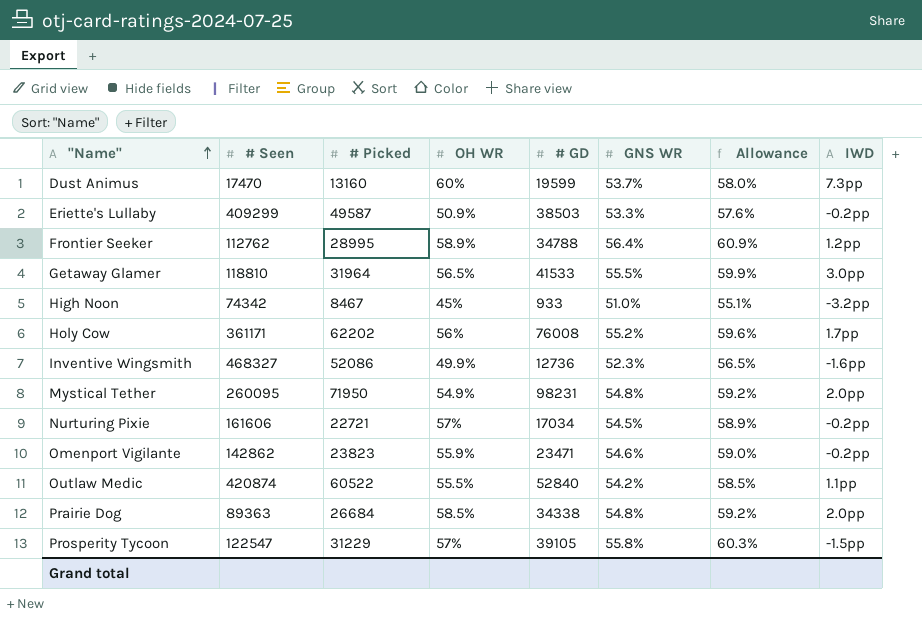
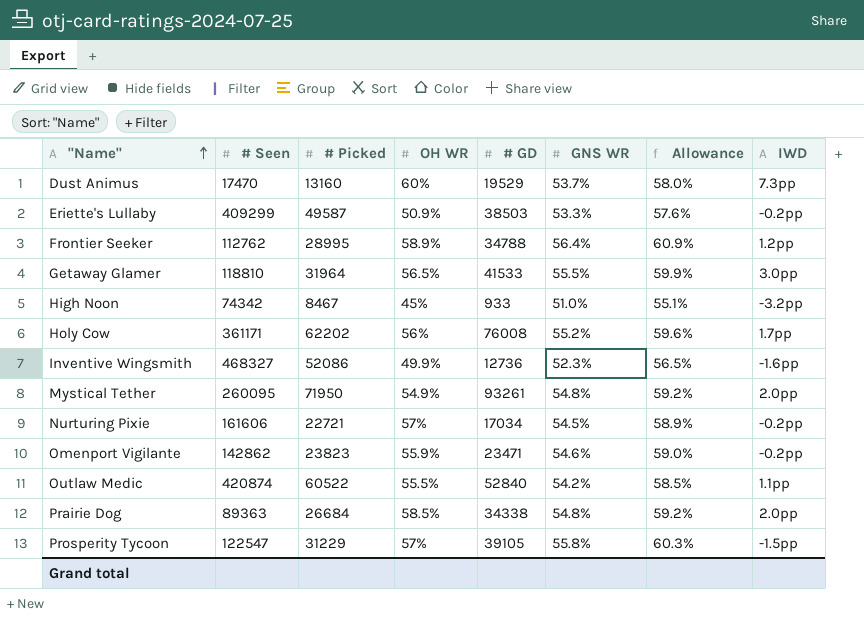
Dust Animus | # GD: 19599 -> 19529
Mystical Tether | # GD: 98231 -> 93261

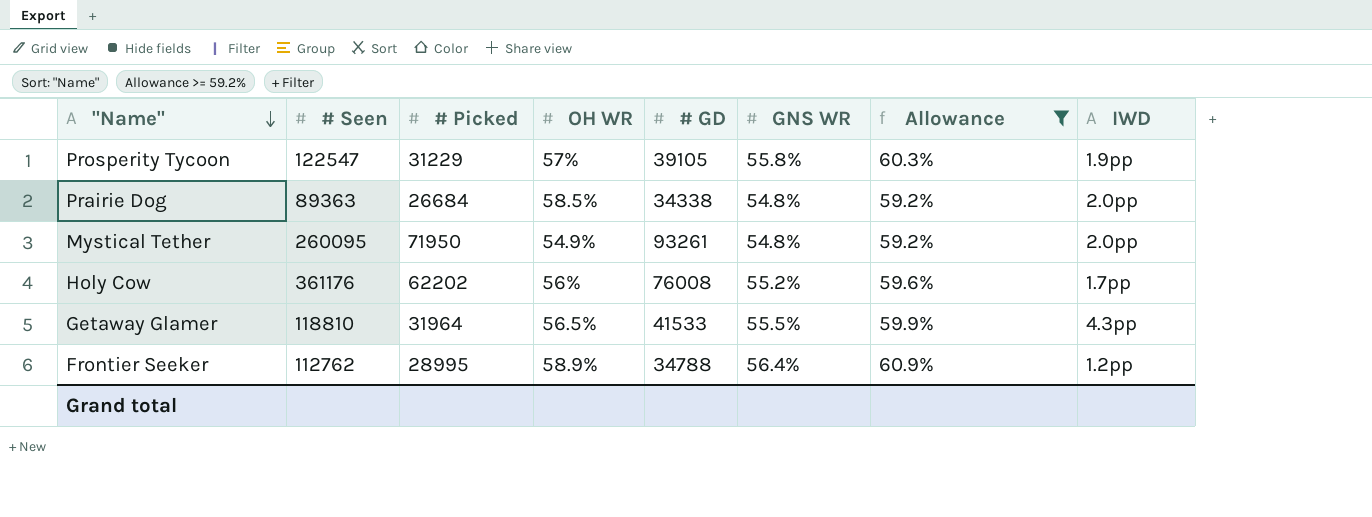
filter: none -> Allowance >= 59.2%
row order: "Name" ascending -> "Name" descending
Prosperity Tycoon | IWD: -1.5pp -> 1.9pp
Holy Cow | # Seen: 361171 -> 361176
Getaway Glamer | IWD: 3.0pp -> 4.3pp

